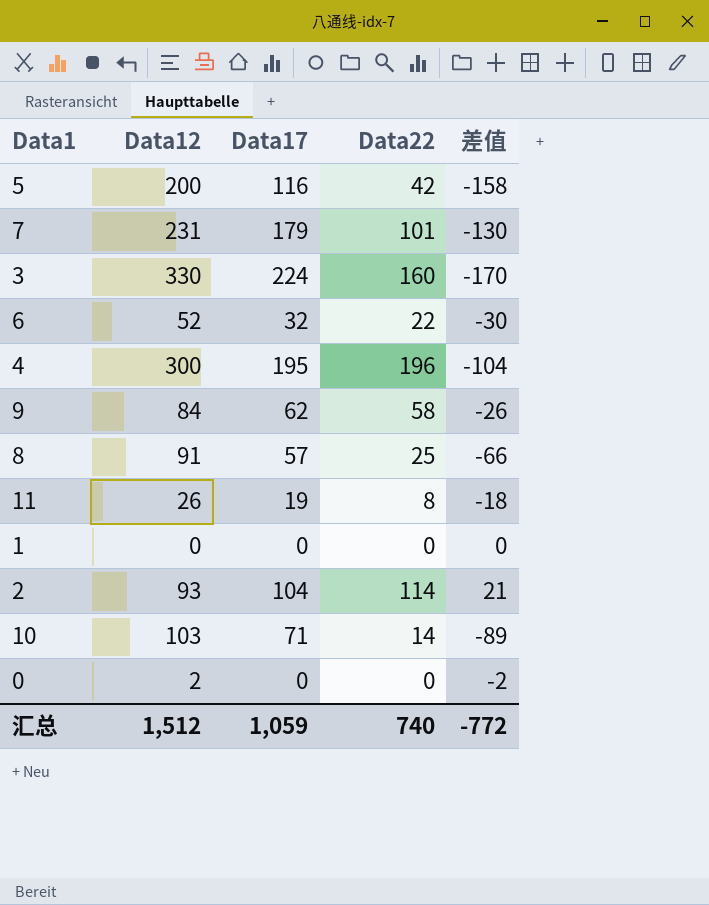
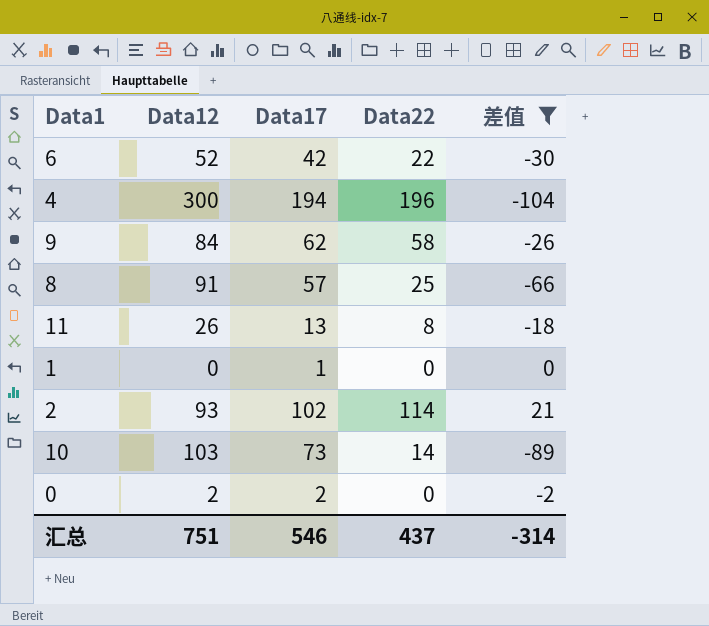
filter: none -> 差值 >= -104
6 | Data17: 32 -> 42
4 | Data17: 195 -> 194
11 | Data17: 19 -> 13
1 | Data17: 0 -> 1
2 | Data17: 104 -> 102
10 | Data17: 71 -> 73
0 | Data17: 0 -> 2
汇总 | Data12: 1,512 -> 751
汇总 | Data17: 1,059 -> 546
汇总 | Data22: 740 -> 437
汇总 | 差值: -772 -> -314

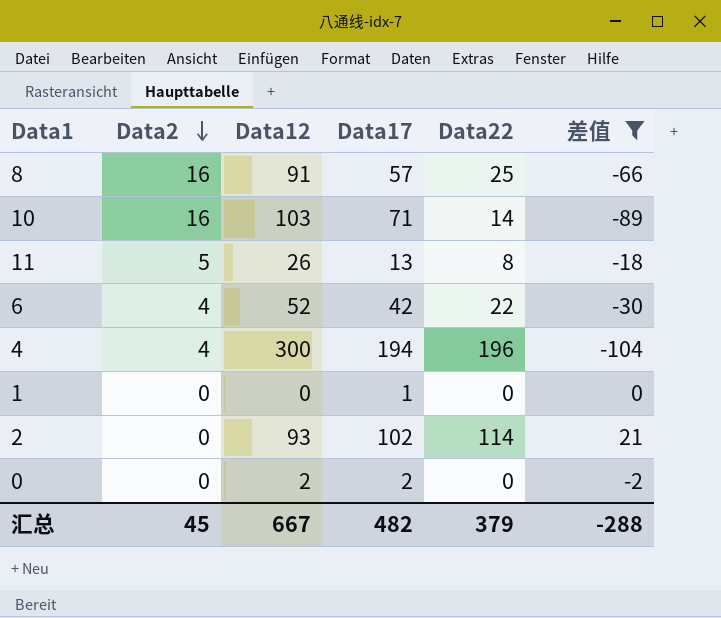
row order: none -> Data2 descending
column Data2 | position: none -> 2
row 9: 84 | 62 | 58 | -26 -> none
10 | Data17: 73 -> 71
汇总 | Data12: 751 -> 667
汇总 | Data17: 546 -> 482
汇总 | Data22: 437 -> 379
汇总 | 差值: -314 -> -288

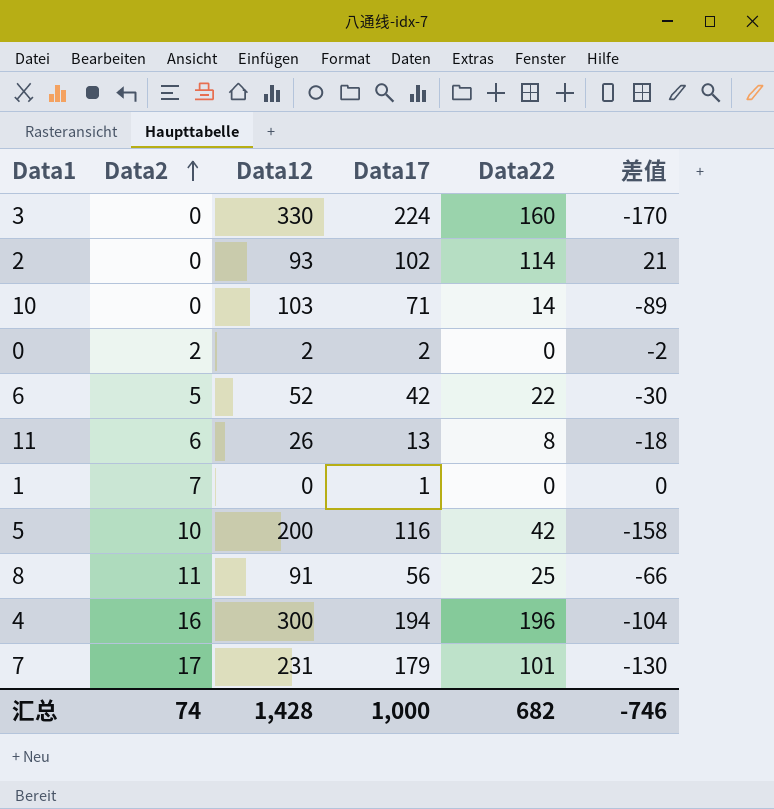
filter: 差值 >= -104 -> none
row order: Data2 descending -> Data2 ascending
10 | Data2: 16 -> 0
0 | Data2: 0 -> 2
6 | Data2: 4 -> 5
11 | Data2: 5 -> 6
1 | Data2: 0 -> 7
8 | Data2: 16 -> 11
8 | Data17: 57 -> 56
4 | Data2: 4 -> 16
汇总 | Data2: 45 -> 74
汇总 | Data12: 667 -> 1,428
汇总 | Data17: 482 -> 1,000
汇总 | Data22: 379 -> 682
汇总 | 差值: -288 -> -746

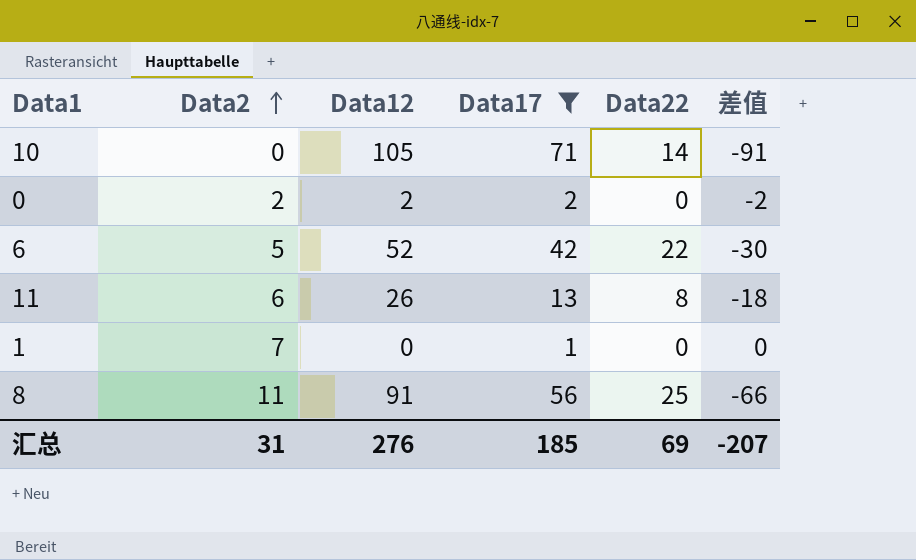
filter: none -> Data17 <= 71
10 | Data12: 103 -> 105
10 | 差值: -89 -> -91
汇总 | Data2: 74 -> 31
汇总 | Data12: 1,428 -> 276
汇总 | Data17: 1,000 -> 185
汇总 | Data22: 682 -> 69
汇总 | 差值: -746 -> -207

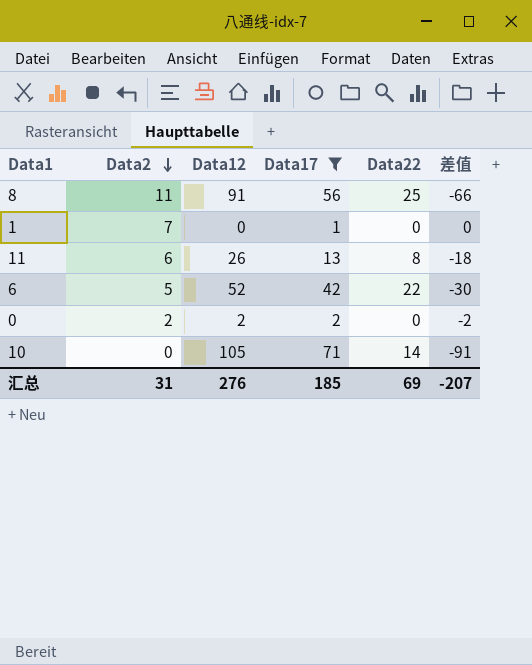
row order: Data2 ascending -> Data2 descending

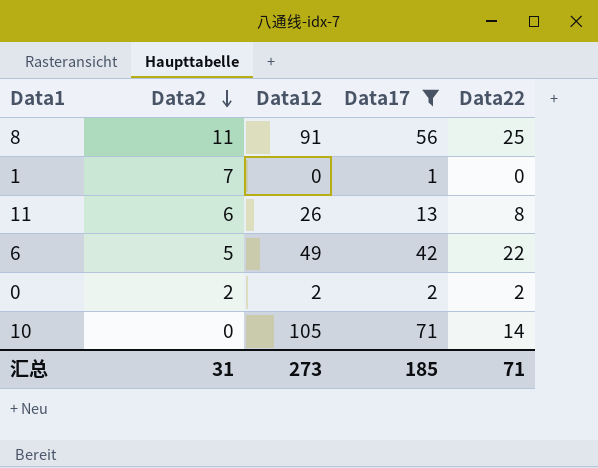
column 差值 | formula: [Data22] - [Data12] -> none
6 | Data12: 52 -> 49
0 | Data22: 0 -> 2
汇总 | Data12: 276 -> 273
汇总 | Data22: 69 -> 71

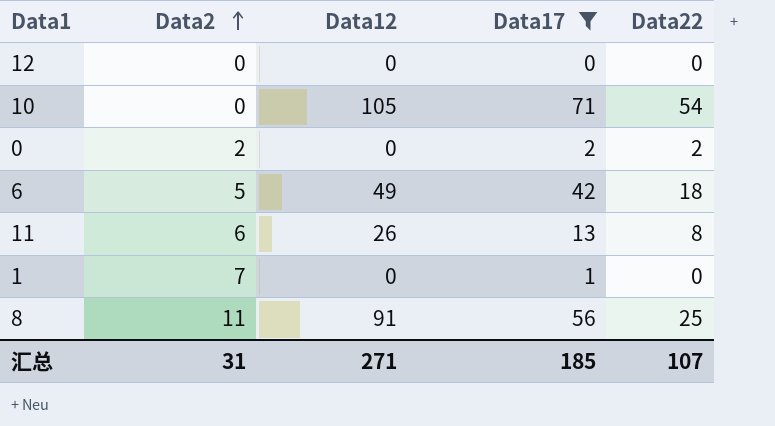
row order: Data2 descending -> Data2 ascending
row 12: none -> 0 | 0 | 0 | 0
10 | Data22: 14 -> 54
0 | Data12: 2 -> 0
6 | Data22: 22 -> 18
汇总 | Data12: 273 -> 271
汇总 | Data22: 71 -> 107

